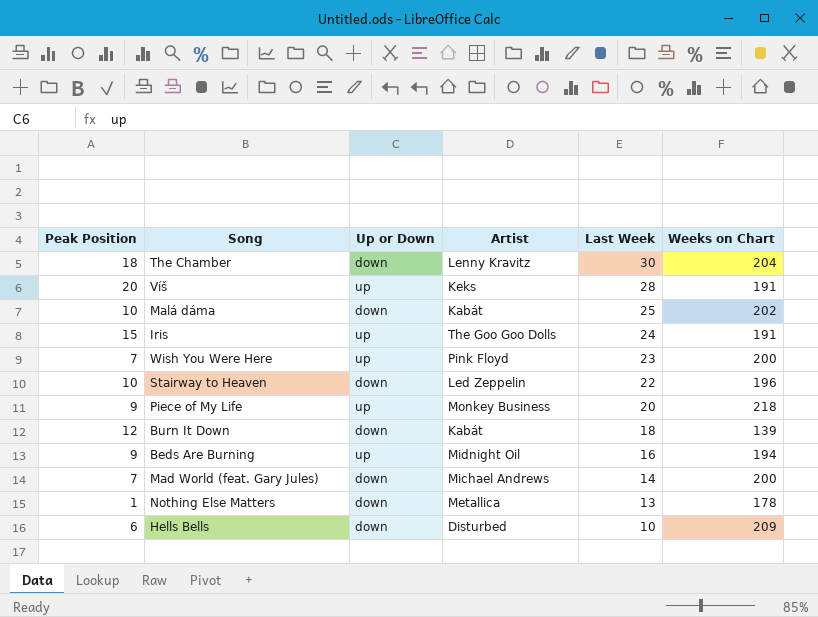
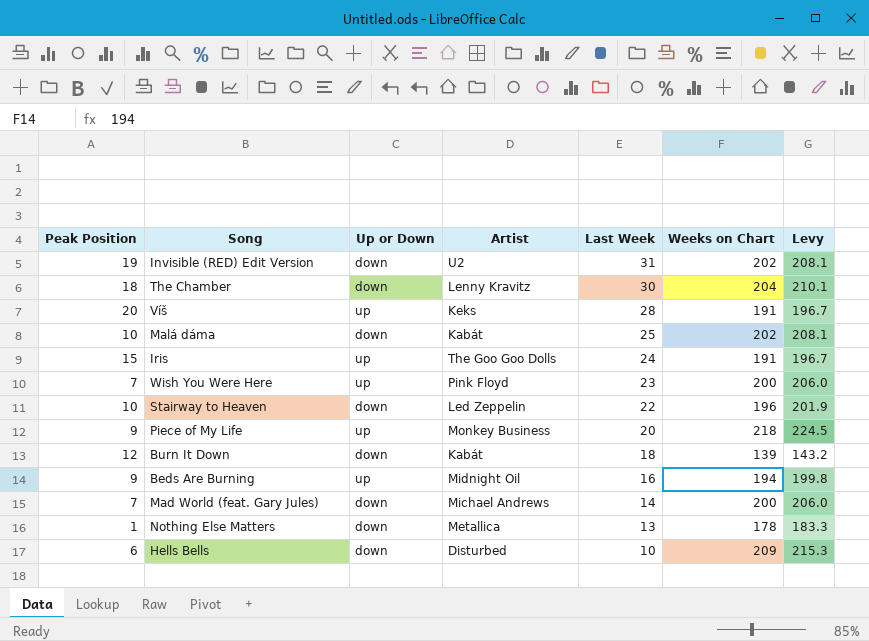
column Levy | formula: none -> [Weeks on Chart] * 1.03
row Invisible (RED) Edit Version: none -> 19 | down | U2 | 31 | 202 | 208.1

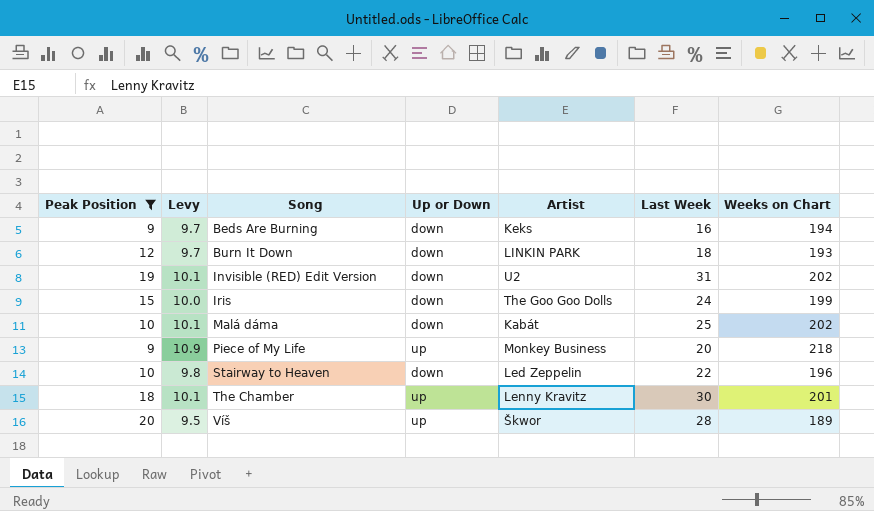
filter: none -> Peak Position >= 9
row order: Last Week descending -> Song ascending
column Levy | formula: [Weeks on Chart] * 1.03 -> [Weeks on Chart] * 0.05
column Levy | position: 7 -> 2
Beds Are Burning | Up or Down: up -> down
Beds Are Burning | Artist: Midnight Oil -> Keks
Burn It Down | Artist: Kabát -> LINKIN PARK
Burn It Down | Weeks on Chart: 139 -> 193
Iris | Up or Down: up -> down
Iris | Weeks on Chart: 191 -> 199
The Chamber | Up or Down: down -> up
The Chamber | Weeks on Chart: 204 -> 201
Víš | Artist: Keks -> Škwor
Víš | Weeks on Chart: 191 -> 189

